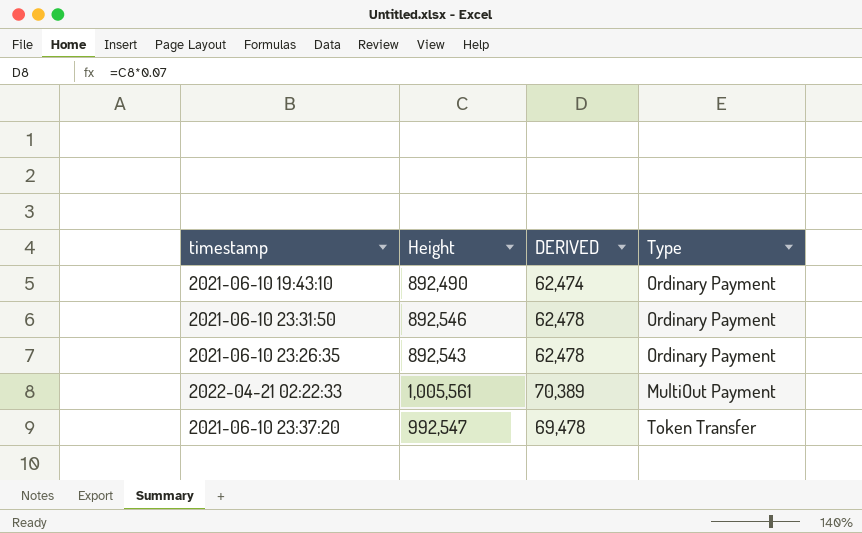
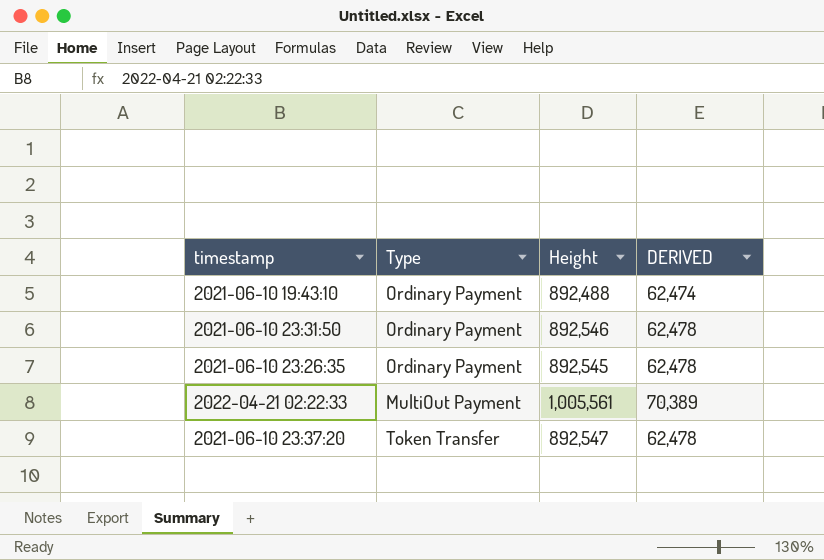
column Type | position: 4 -> 2
2021-06-10 19:43:10 | Height: 892,490 -> 892,488
2021-06-10 23:26:35 | Height: 892,543 -> 892,545
2021-06-10 23:37:20 | Height: 992,547 -> 892,547
2021-06-10 23:37:20 | DERIVED: 69,478 -> 62,478

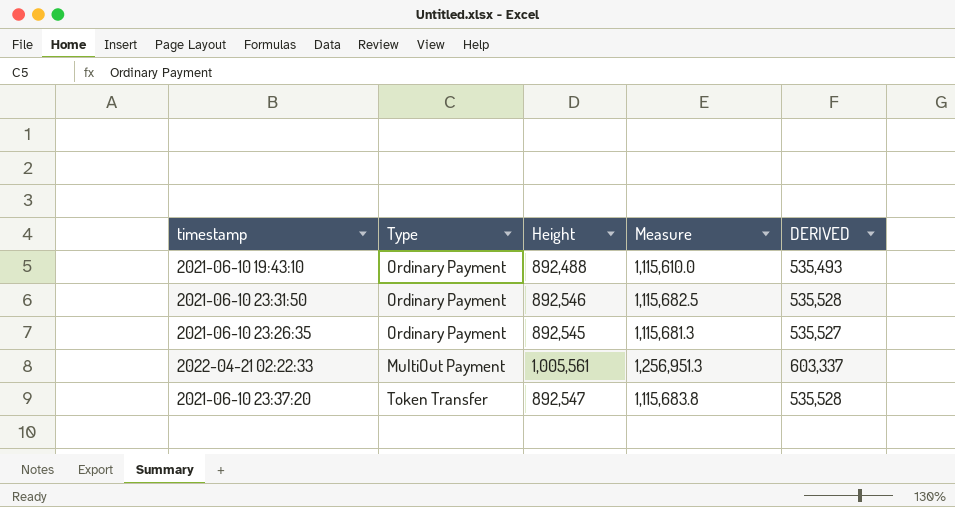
column Measure | formula: none -> [Height] * 1.25
column DERIVED | formula: [Height] * 0.07 -> [Height] * 0.6

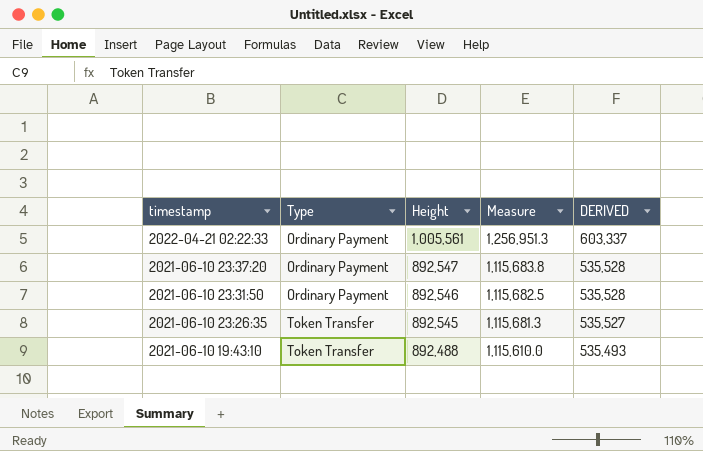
row order: none -> timestamp descending
2022-04-21 02:22:33 | Type: MultiOut Payment -> Ordinary Payment
2021-06-10 23:37:20 | Type: Token Transfer -> Ordinary Payment
2021-06-10 23:26:35 | Type: Ordinary Payment -> Token Transfer
2021-06-10 19:43:10 | Type: Ordinary Payment -> Token Transfer

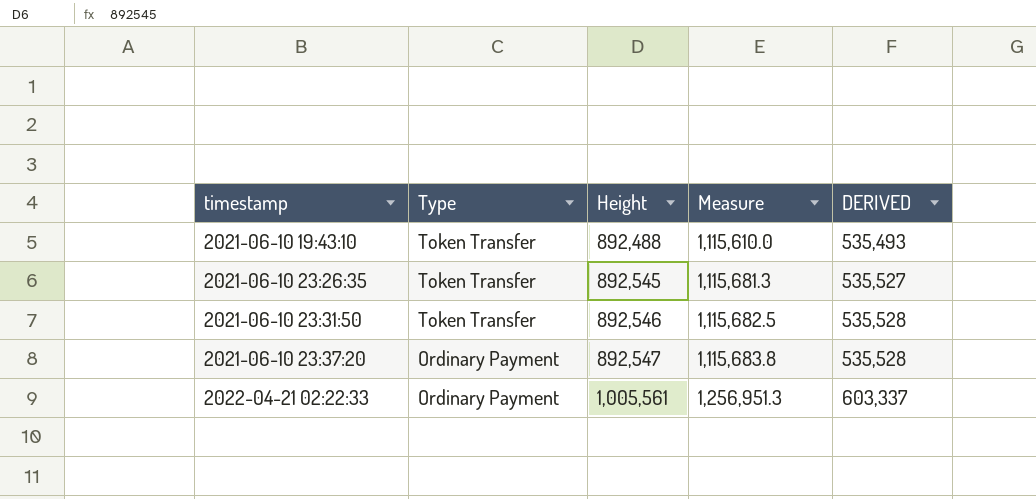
row order: timestamp descending -> timestamp ascending
2021-06-10 23:31:50 | Type: Ordinary Payment -> Token Transfer

